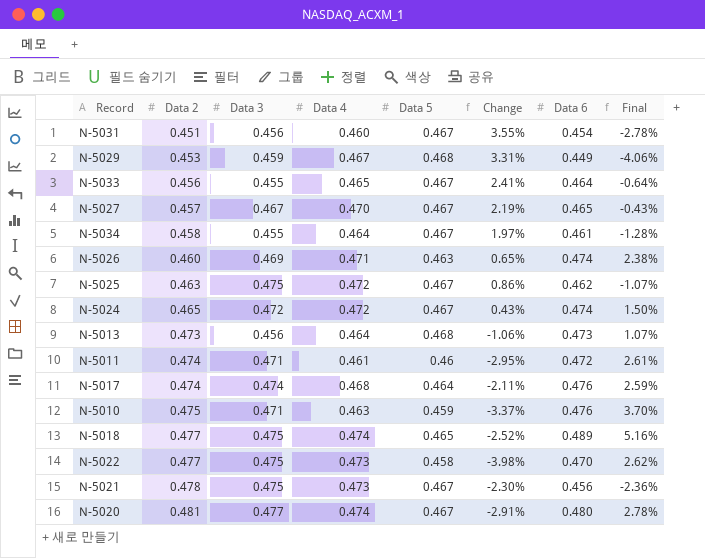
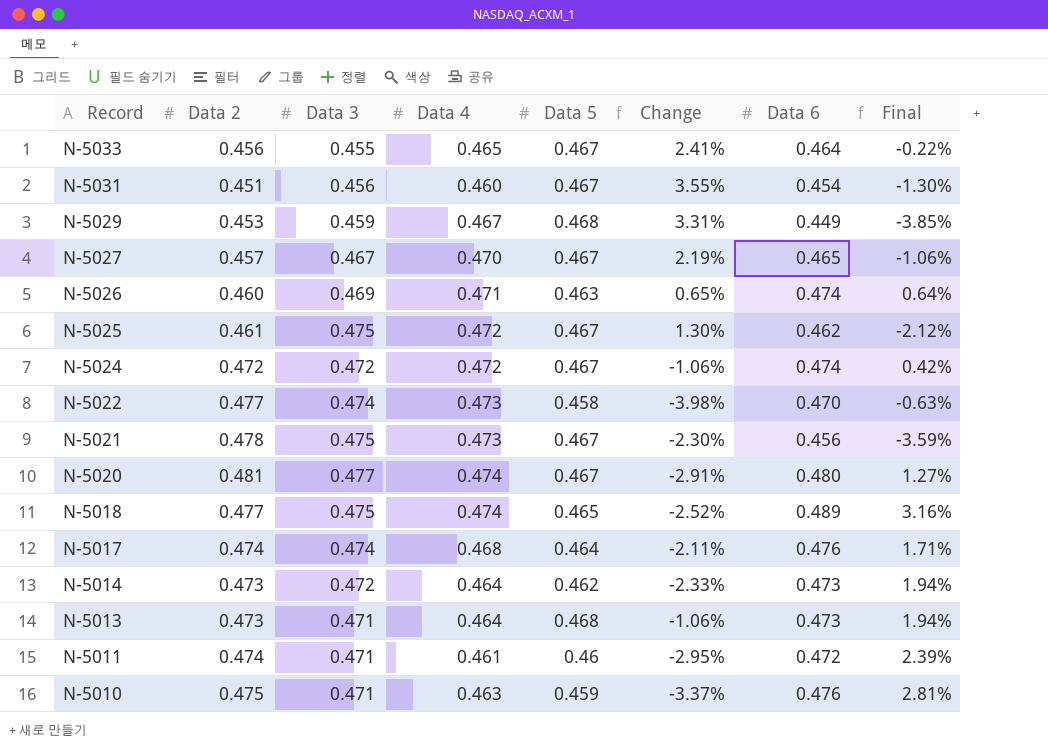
row order: Data 2 ascending -> Record descending
column Final | formula: ([Data 6] - [Data 5]) / [Data 5] -> ([Data 6] - [Data 4]) / [Data 4]
row N-5034: 0.458 | 0.455 | 0.464 | 0.467 | 1.97% | 0.461 | -1.28% -> none
N-5025 | Data 2: 0.463 -> 0.461
N-5025 | Change: 0.86% -> 1.30%
N-5024 | Data 2: 0.465 -> 0.472
N-5024 | Change: 0.43% -> -1.06%
N-5022 | Data 3: 0.475 -> 0.474
row N-5014: none -> 0.473 | 0.472 | 0.464 | 0.462 | -2.33% | 0.473 | 1.94%
N-5013 | Data 3: 0.456 -> 0.471

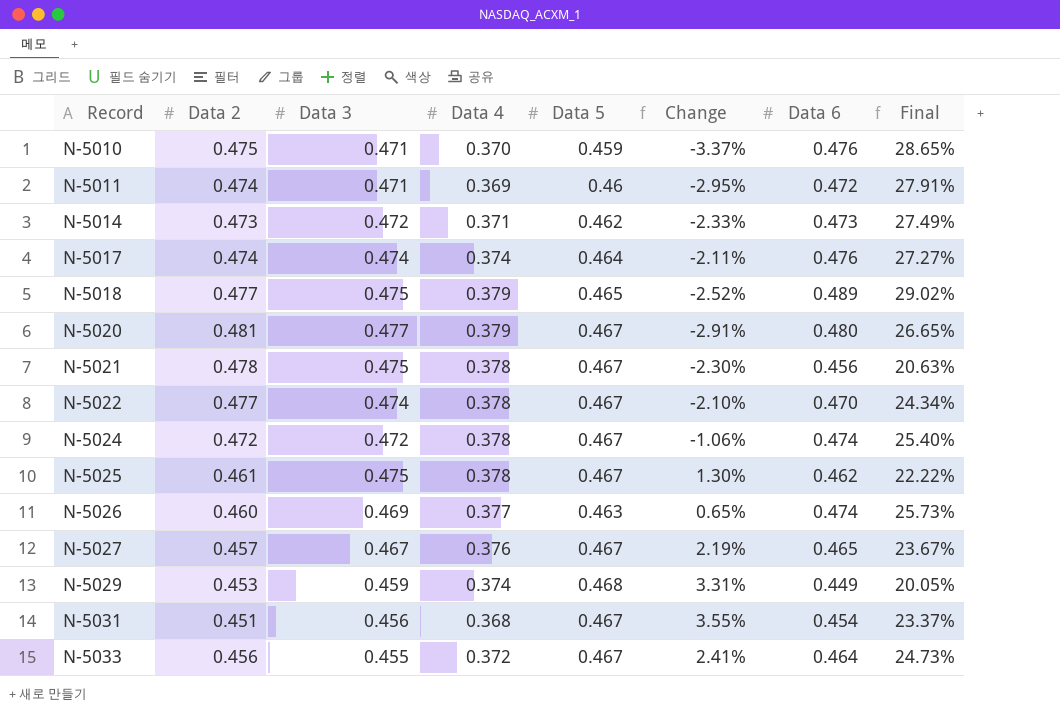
row order: Record descending -> Record ascending
row N-5013: 0.473 | 0.471 | 0.464 | 0.468 | -1.06% | 0.473 | 1.94% -> none
N-5010 | Data 4: 0.463 -> 0.370
N-5010 | Final: 2.81% -> 28.65%
N-5011 | Data 4: 0.461 -> 0.369
N-5011 | Final: 2.39% -> 27.91%
N-5014 | Data 4: 0.464 -> 0.371
N-5014 | Final: 1.94% -> 27.49%
N-5017 | Data 4: 0.468 -> 0.374
N-5017 | Final: 1.71% -> 27.27%
N-5018 | Data 4: 0.474 -> 0.379
N-5018 | Final: 3.16% -> 29.02%
N-5020 | Data 4: 0.474 -> 0.379
N-5020 | Final: 1.27% -> 26.65%
N-5021 | Data 4: 0.473 -> 0.378
N-5021 | Final: -3.59% -> 20.63%
N-5022 | Data 4: 0.473 -> 0.378
N-5022 | Data 5: 0.458 -> 0.467
N-5022 | Change: -3.98% -> -2.10%
N-5022 | Final: -0.63% -> 24.34%
N-5024 | Data 4: 0.472 -> 0.378
N-5024 | Final: 0.42% -> 25.40%
N-5025 | Data 4: 0.472 -> 0.378
N-5025 | Final: -2.12% -> 22.22%
N-5026 | Data 4: 0.471 -> 0.377
N-5026 | Final: 0.64% -> 25.73%
N-5027 | Data 4: 0.470 -> 0.376
N-5027 | Final: -1.06% -> 23.67%
N-5029 | Data 4: 0.467 -> 0.374
N-5029 | Final: -3.85% -> 20.05%
N-5031 | Data 4: 0.460 -> 0.368
N-5031 | Final: -1.30% -> 23.37%
N-5033 | Data 4: 0.465 -> 0.372
N-5033 | Final: -0.22% -> 24.73%

